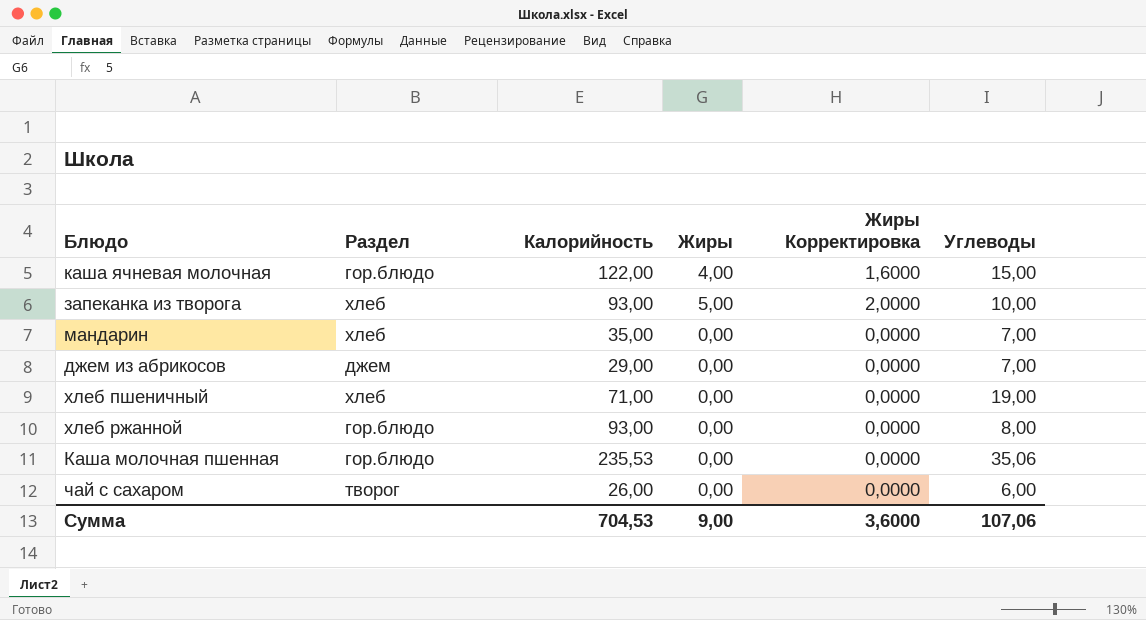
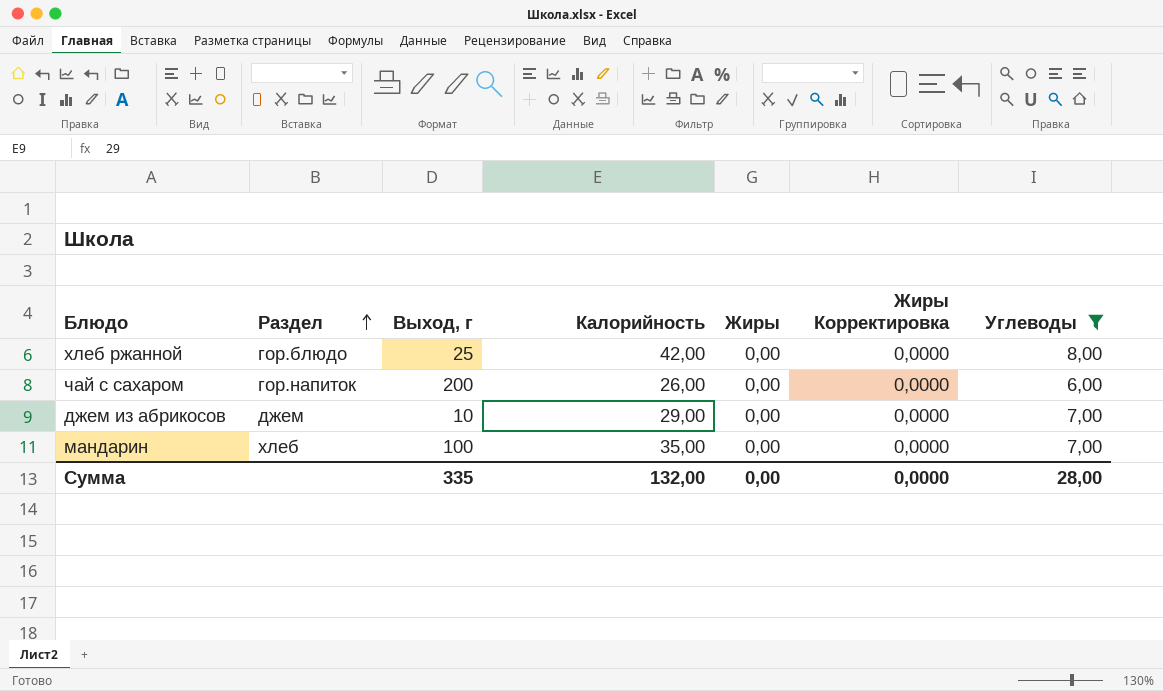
filter: none -> Углеводы <= 8,00
row order: none -> Раздел ascending
column Выход, г | position: none -> 3
хлеб ржанной | Калорийность: 93,00 -> 42,00
чай с сахаром | Раздел: творог -> гор.напиток
Сумма | Калорийность: 704,53 -> 132,00
Сумма | Жиры: 9,00 -> 0,00
Сумма | Жиры Корректировка: 3,6000 -> 0,0000
Сумма | Углеводы: 107,06 -> 28,00

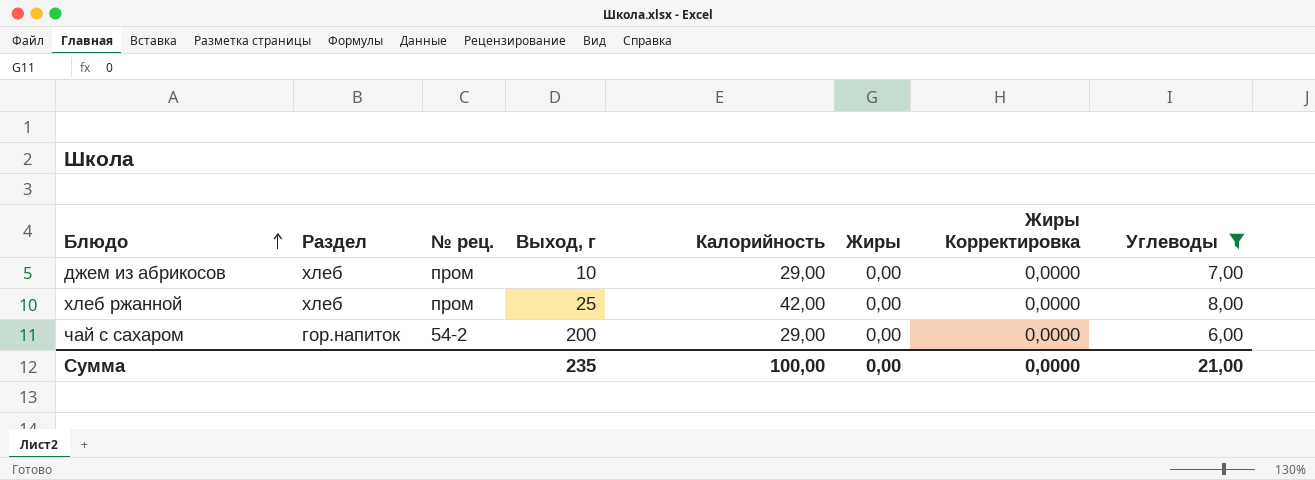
row order: Раздел ascending -> Блюдо ascending
column № рец. | position: none -> 3
row мандарин: хлеб | 100 | 35,00 | 0,00 | 0,0000 | 7,00 -> none
джем из абрикосов | Раздел: джем -> хлеб
хлеб ржанной | Раздел: гор.блюдо -> хлеб
чай с сахаром | Калорийность: 26,00 -> 29,00
Сумма | Выход, г: 335 -> 235
Сумма | Калорийность: 132,00 -> 100,00
Сумма | Углеводы: 28,00 -> 21,00

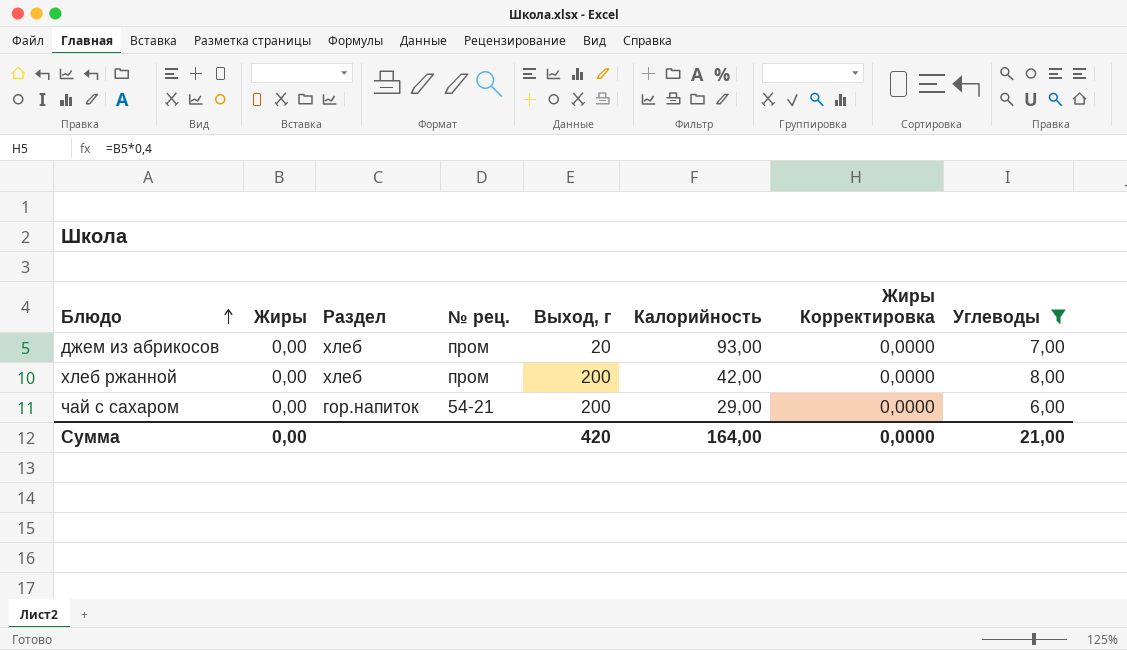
column Жиры | position: 6 -> 2
джем из абрикосов | Выход, г: 10 -> 20
джем из абрикосов | Калорийность: 29,00 -> 93,00
хлеб ржанной | Выход, г: 25 -> 200
чай с сахаром | № рец.: 54-2 -> 54-21
Сумма | Выход, г: 235 -> 420
Сумма | Калорийность: 100,00 -> 164,00

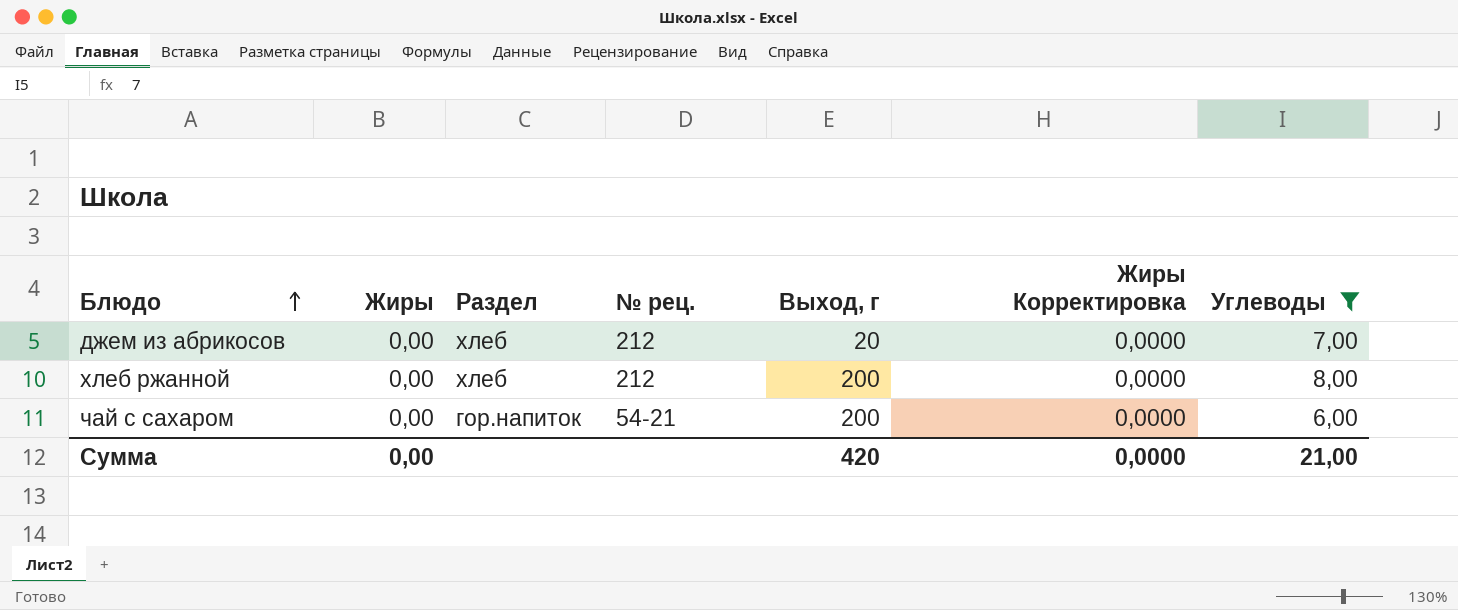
column Калорийность | position: 6 -> none
джем из абрикосов | № рец.: пром -> 212
хлеб ржанной | № рец.: пром -> 212

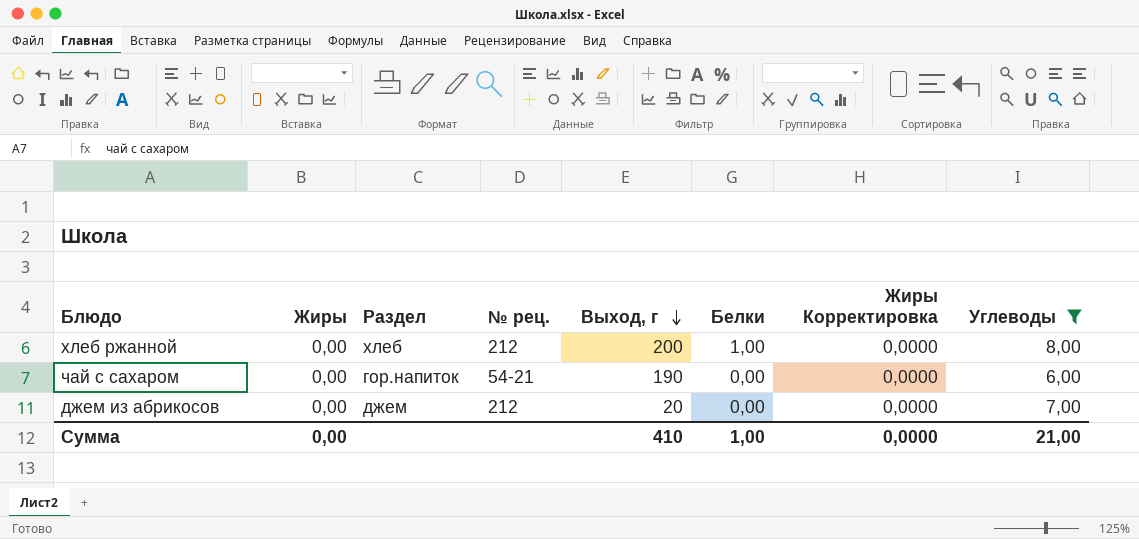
row order: Блюдо ascending -> Выход, г descending
column Белки | position: none -> 6
чай с сахаром | Выход, г: 200 -> 190
джем из абрикосов | Раздел: хлеб -> джем
Сумма | Выход, г: 420 -> 410

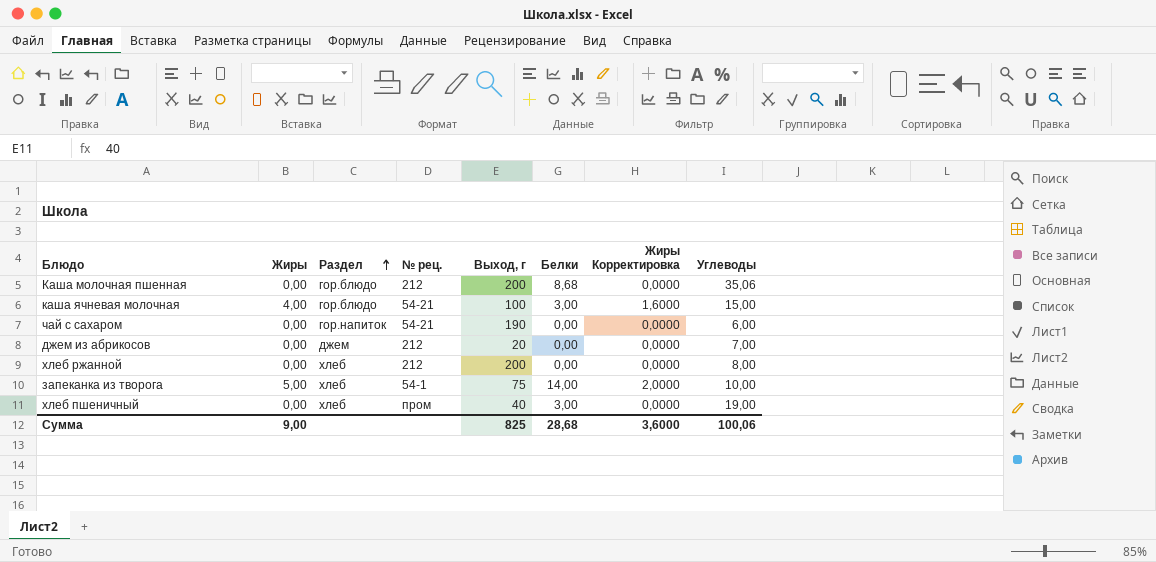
filter: Углеводы <= 8,00 -> none
row order: Выход, г descending -> Раздел ascending
хлеб ржанной | Белки: 1,00 -> 0,00
Сумма | Жиры: 0,00 -> 9,00
Сумма | Выход, г: 410 -> 825
Сумма | Белки: 1,00 -> 28,68
Сумма | Жиры Корректировка: 0,0000 -> 3,6000
Сумма | Углеводы: 21,00 -> 100,06

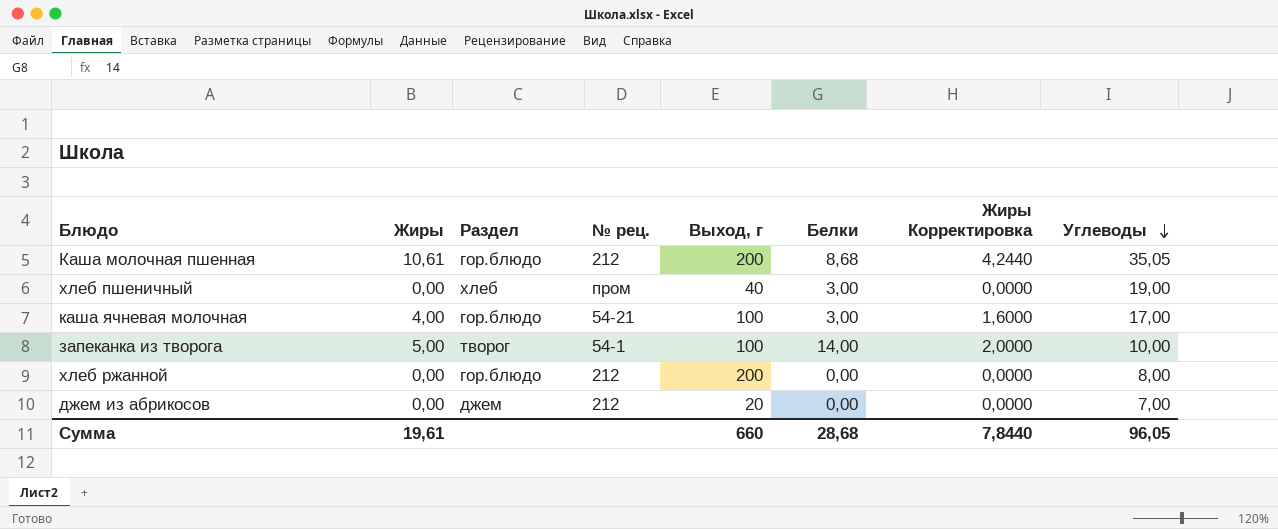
row order: Раздел ascending -> Углеводы descending
row чай с сахаром: 0,00 | гор.напиток | 54-21 | 190 | 0,00 | 0,0000 | 6,00 -> none
Каша молочная пшенная | Жиры: 0,00 -> 10,61
Каша молочная пшенная | Жиры Корректировка: 0,0000 -> 4,2440
Каша молочная пшенная | Углеводы: 35,06 -> 35,05
каша ячневая молочная | Углеводы: 15,00 -> 17,00
запеканка из творога | Раздел: хлеб -> творог
запеканка из творога | Выход, г: 75 -> 100
хлеб ржанной | Раздел: хлеб -> гор.блюдо
Сумма | Жиры: 9,00 -> 19,61
Сумма | Выход, г: 825 -> 660
Сумма | Жиры Корректировка: 3,6000 -> 7,8440
Сумма | Углеводы: 100,06 -> 96,05

